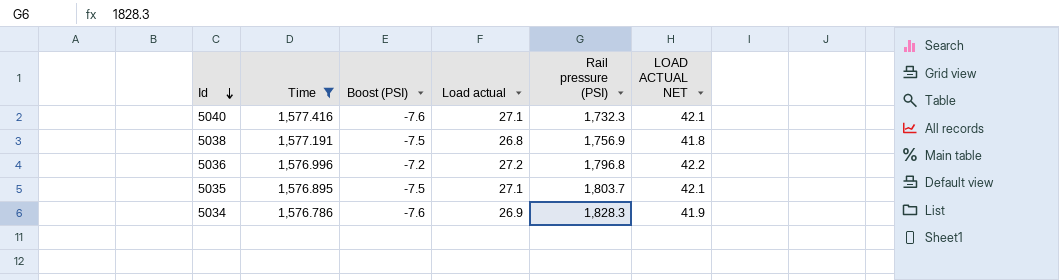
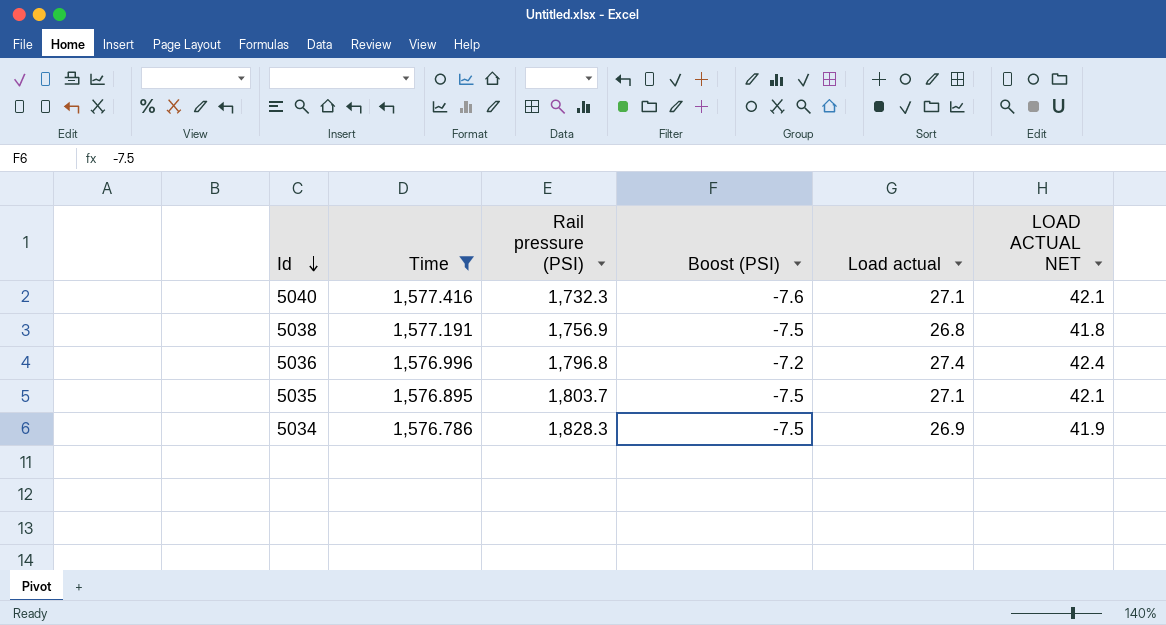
column Rail pressure (PSI) | position: 5 -> 3
5036 | Load actual: 27.2 -> 27.4
5036 | LOAD ACTUAL NET: 42.2 -> 42.4
5034 | Boost (PSI): -7.6 -> -7.5

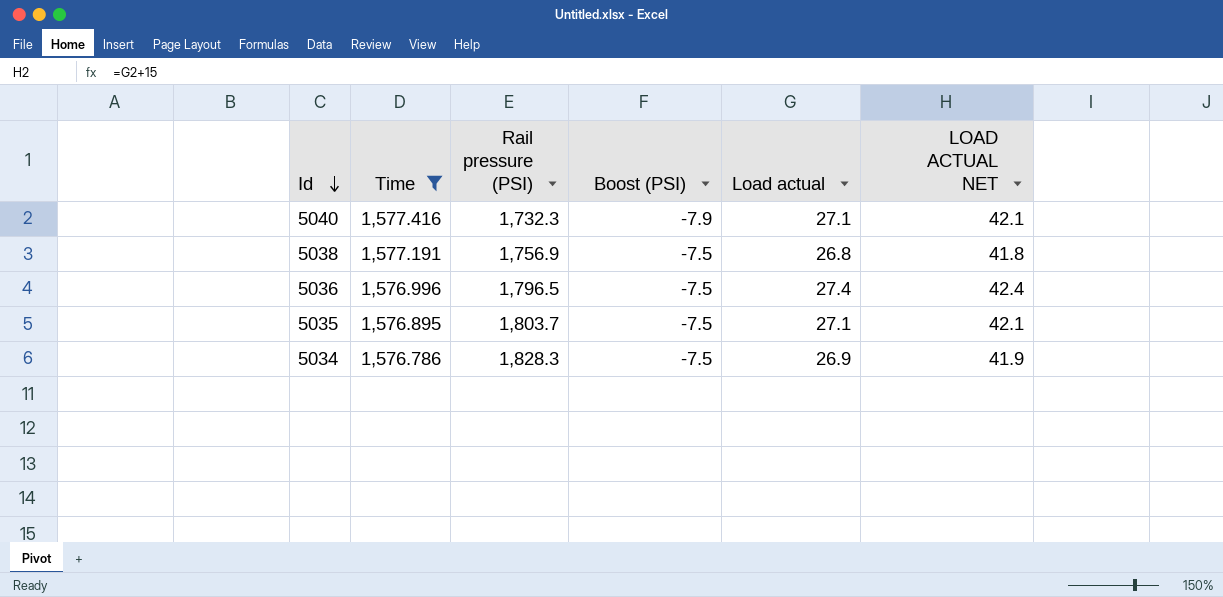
5040 | Boost (PSI): -7.6 -> -7.9
5036 | Rail pressure (PSI): 1,796.8 -> 1,796.5
5036 | Boost (PSI): -7.2 -> -7.5

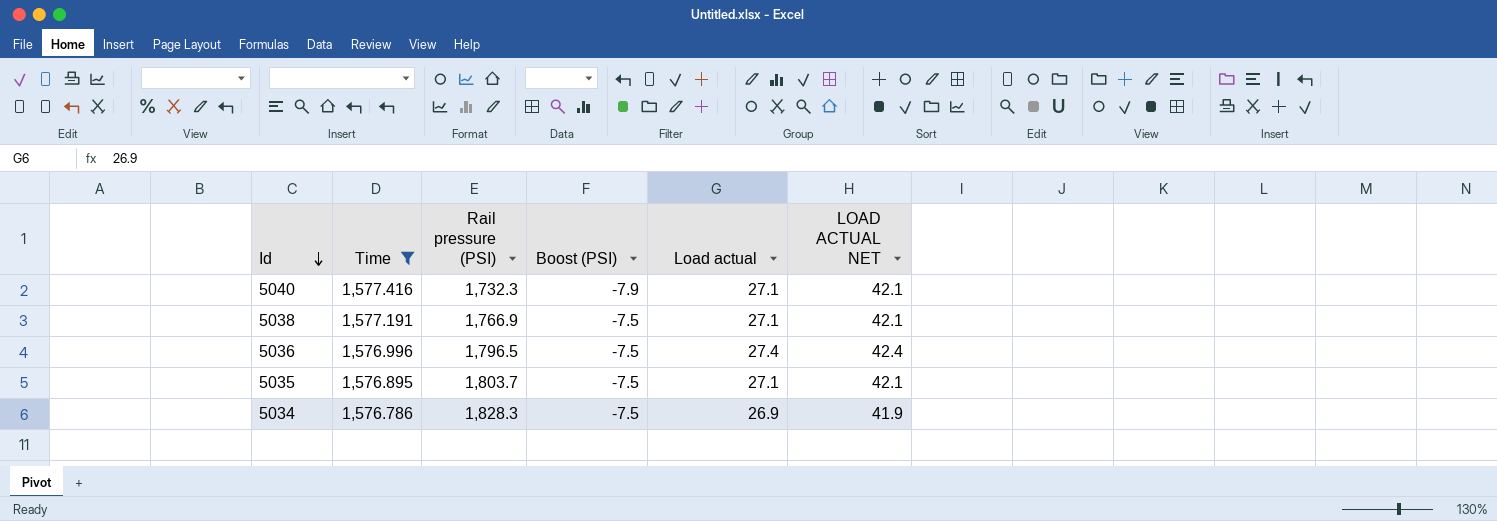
5038 | Rail pressure (PSI): 1,756.9 -> 1,766.9
5038 | Load actual: 26.8 -> 27.1
5038 | LOAD ACTUAL NET: 41.8 -> 42.1

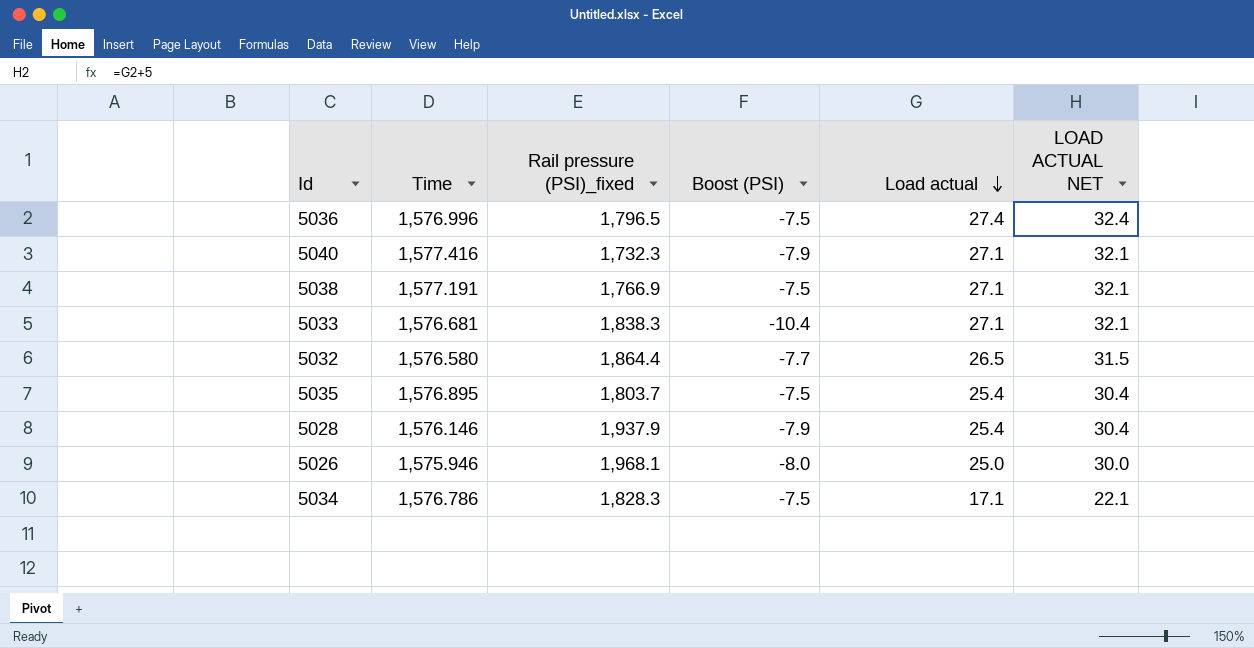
filter: Time >= 1,576.786 -> none
row order: Id descending -> Load actual descending
column name: Rail pressure (PSI) -> Rail pressure (PSI)_fixed
column LOAD ACTUAL NET | formula: [Load actual] + 15 -> [Load actual] + 5
5035 | Load actual: 27.1 -> 25.4
5034 | Load actual: 26.9 -> 17.1

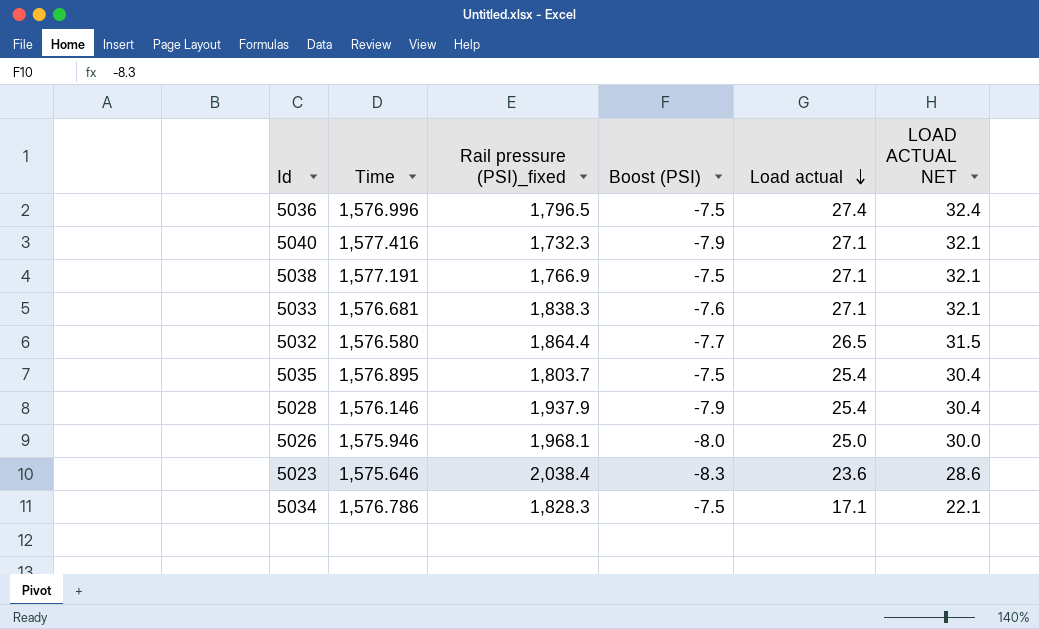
5033 | Boost (PSI): -10.4 -> -7.6
row 5023: none -> 1,575.646 | 2,038.4 | -8.3 | 23.6 | 28.6

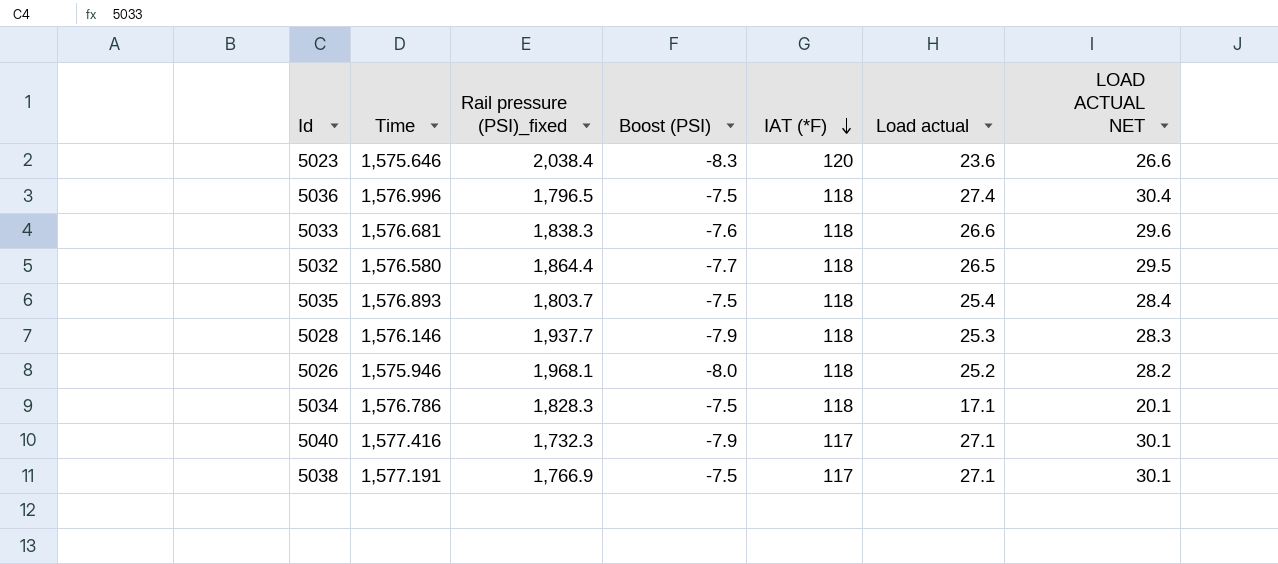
row order: Load actual descending -> IAT (*F) descending
column IAT (*F) | position: none -> 5
column LOAD ACTUAL NET | formula: [Load actual] + 5 -> [Load actual] + 3
5033 | Load actual: 27.1 -> 26.6
5035 | Time: 1,576.895 -> 1,576.893
5028 | Rail pressure (PSI)_fixed: 1,937.9 -> 1,937.7
5028 | Load actual: 25.4 -> 25.3
5026 | Load actual: 25.0 -> 25.2

